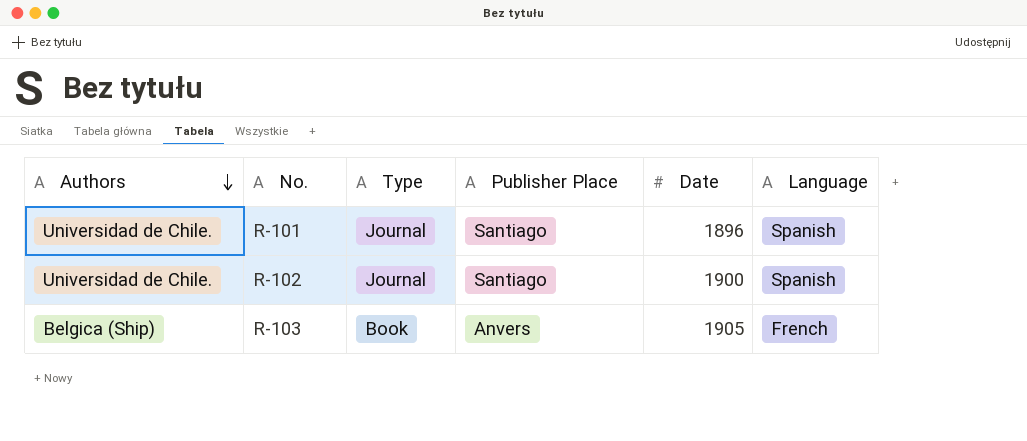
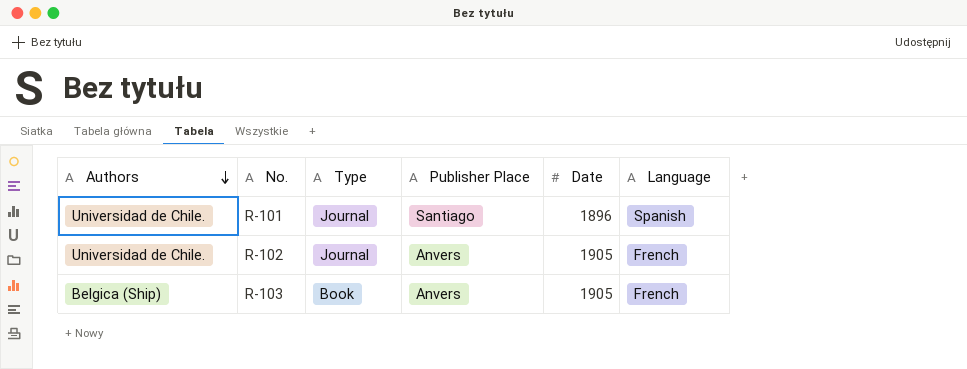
R-102 | Publisher Place: Santiago -> Anvers
R-102 | Date: 1900 -> 1905
R-102 | Language: Spanish -> French

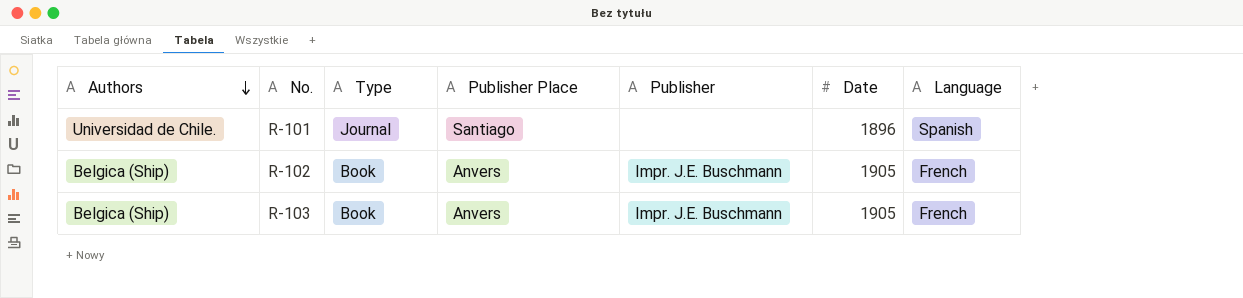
column Publisher | position: none -> 5
R-102 | Authors: Universidad de Chile. -> Belgica (Ship)
R-102 | Type: Journal -> Book

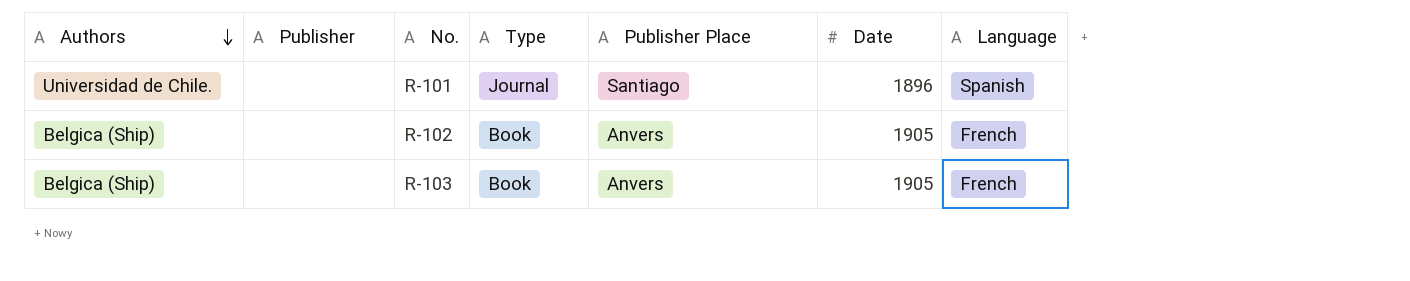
column Publisher | position: 5 -> 2
R-102 | Publisher: Impr. J.E. Buschmann -> none
R-103 | Publisher: Impr. J.E. Buschmann -> none

